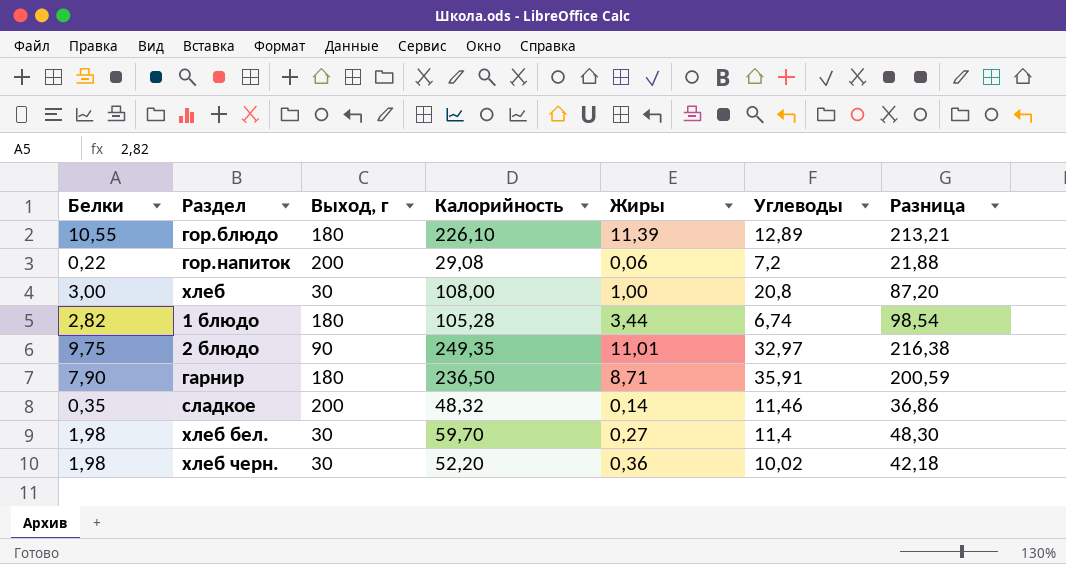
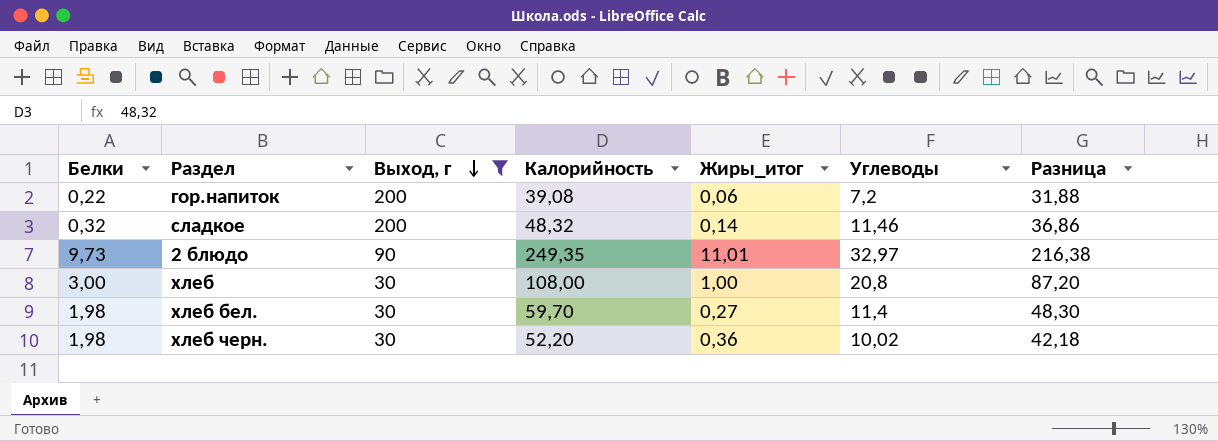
filter: none -> Выход, г != 180
row order: none -> Выход, г descending
column name: Жиры -> Жиры_итог
гор.напиток | Калорийность: 29,08 -> 39,08
гор.напиток | Разница: 21,88 -> 31,88
сладкое | Белки: 0,35 -> 0,32
2 блюдо | Белки: 9,75 -> 9,73

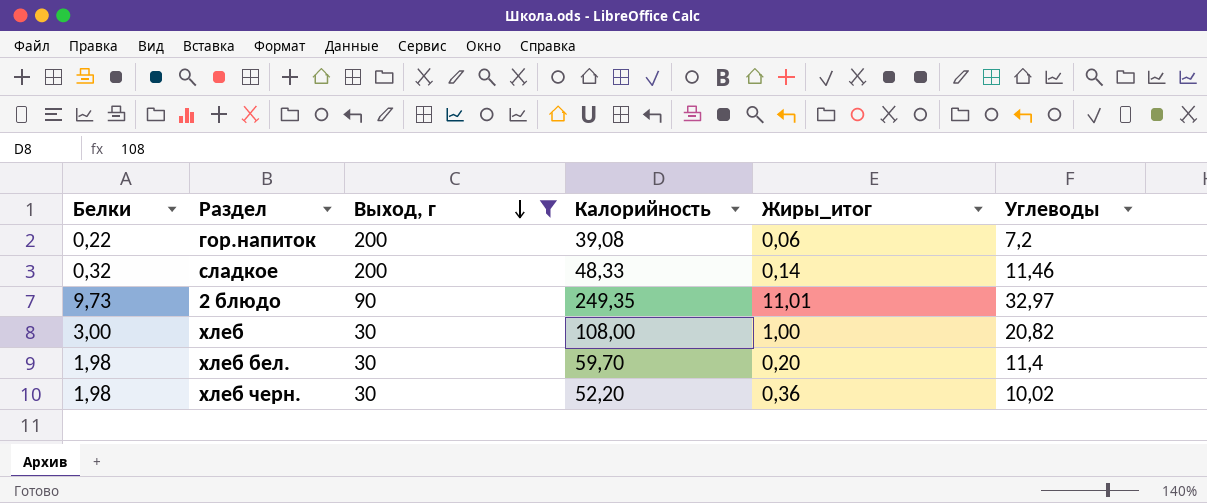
column Разница | formula: [Калорийность] - [Углеводы] -> none
сладкое | Калорийность: 48,32 -> 48,33
хлеб | Углеводы: 20,8 -> 20,82
хлеб бел. | Жиры_итог: 0,27 -> 0,20

